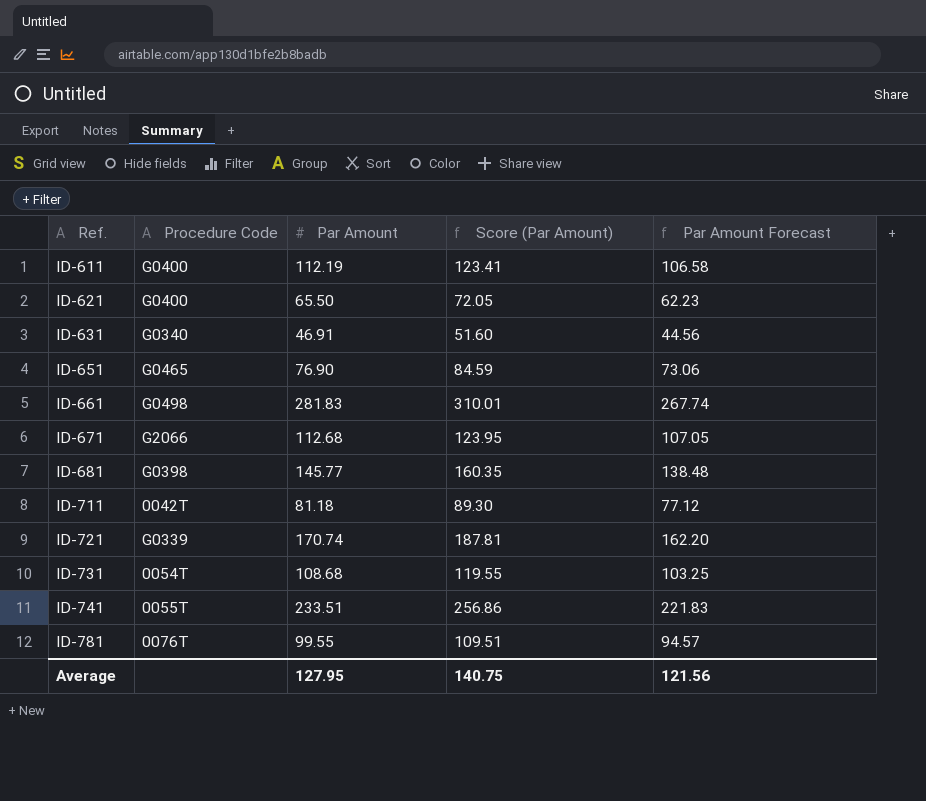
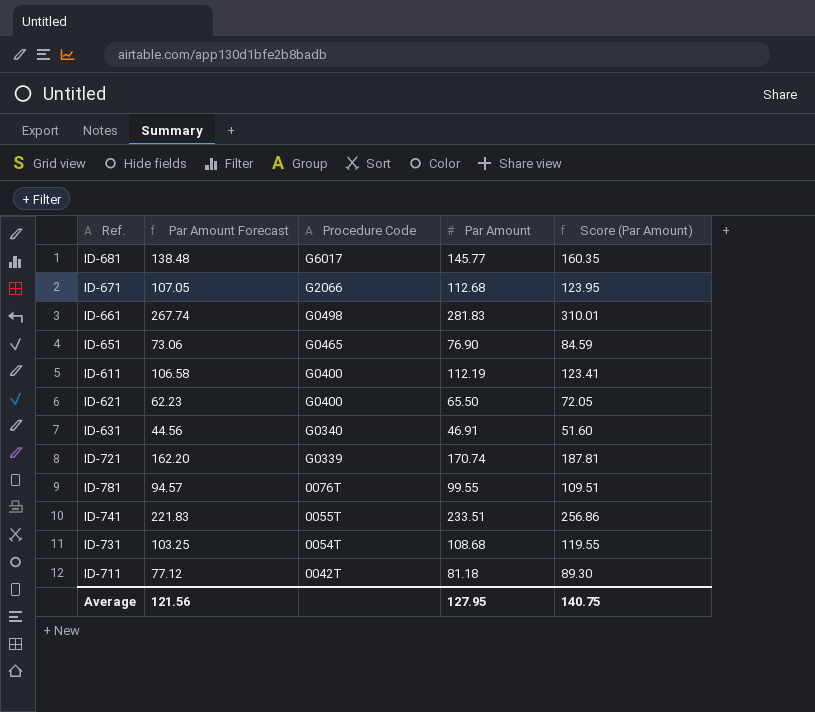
row order: Ref. ascending -> Procedure Code descending
column Par Amount Forecast | position: 5 -> 2
ID-681 | Procedure Code: G0398 -> G6017

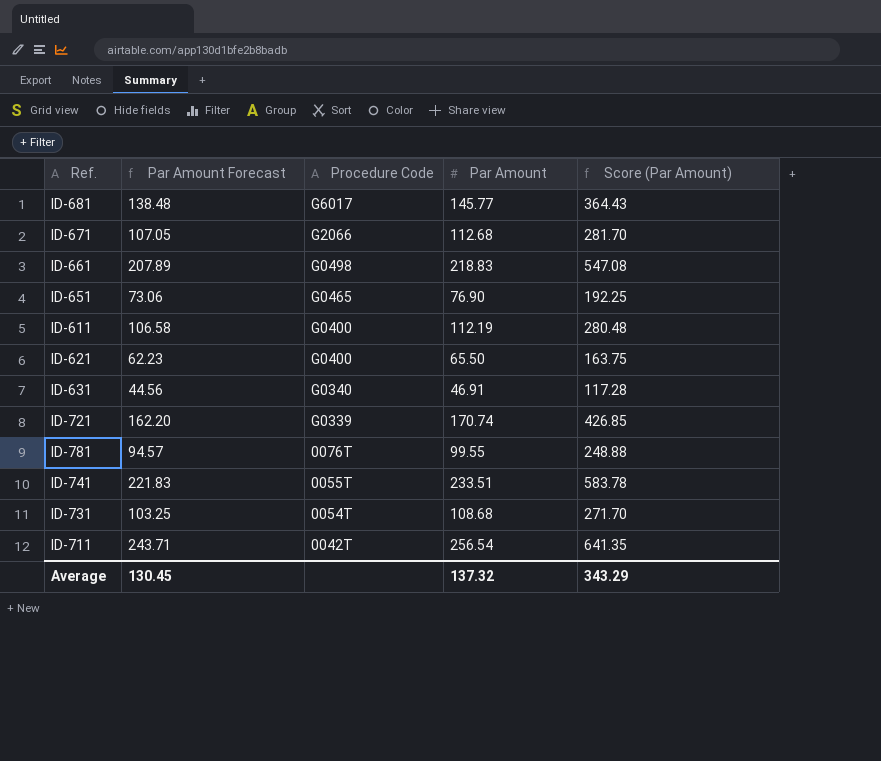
column Score (Par Amount) | formula: [Par Amount] * 1.1 -> [Par Amount] * 2.5
ID-661 | Par Amount Forecast: 267.74 -> 207.89
ID-661 | Par Amount: 281.83 -> 218.83
ID-711 | Par Amount Forecast: 77.12 -> 243.71
ID-711 | Par Amount: 81.18 -> 256.54
Average | Par Amount Forecast: 121.56 -> 130.45
Average | Par Amount: 127.95 -> 137.32
Average | Score (Par Amount): 140.75 -> 343.29

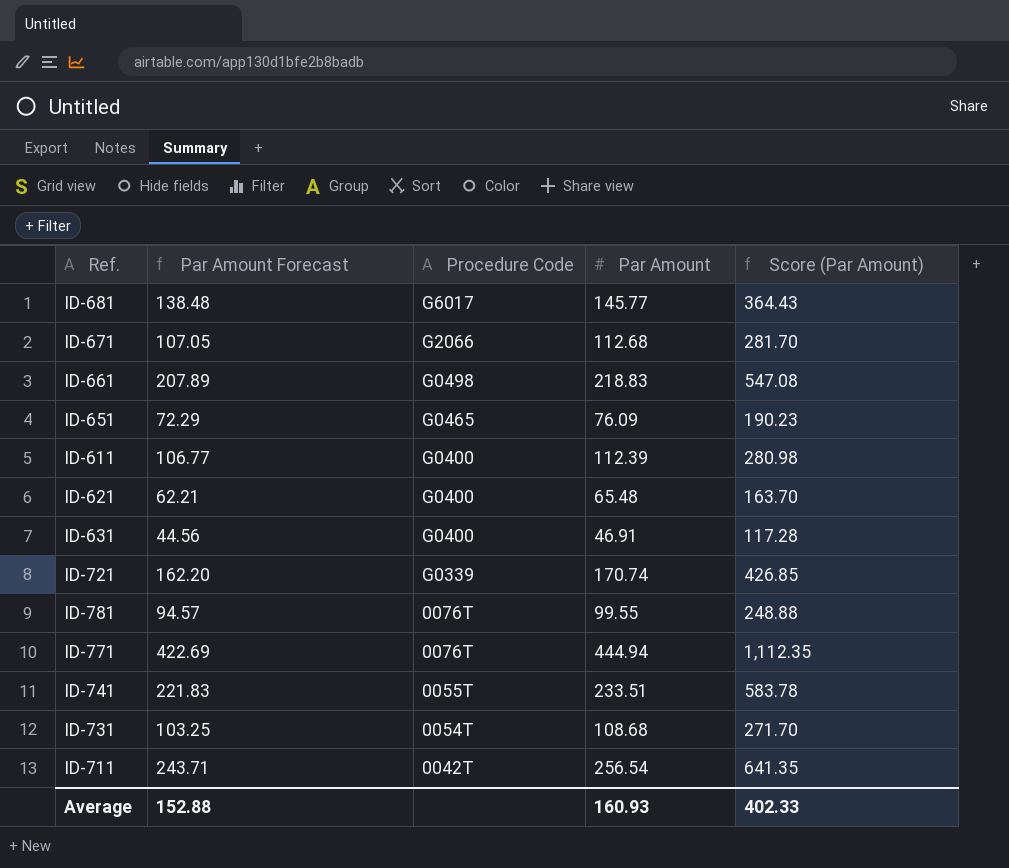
ID-651 | Par Amount Forecast: 73.06 -> 72.29
ID-651 | Par Amount: 76.90 -> 76.09
ID-651 | Score (Par Amount): 192.25 -> 190.23
ID-611 | Par Amount Forecast: 106.58 -> 106.77
ID-611 | Par Amount: 112.19 -> 112.39
ID-611 | Score (Par Amount): 280.48 -> 280.98
ID-621 | Par Amount Forecast: 62.23 -> 62.21
ID-621 | Par Amount: 65.50 -> 65.48
ID-621 | Score (Par Amount): 163.75 -> 163.70
ID-631 | Procedure Code: G0340 -> G0400
row ID-771: none -> 422.69 | 0076T | 444.94 | 1,112.35
Average | Par Amount Forecast: 130.45 -> 152.88
Average | Par Amount: 137.32 -> 160.93
Average | Score (Par Amount): 343.29 -> 402.33

